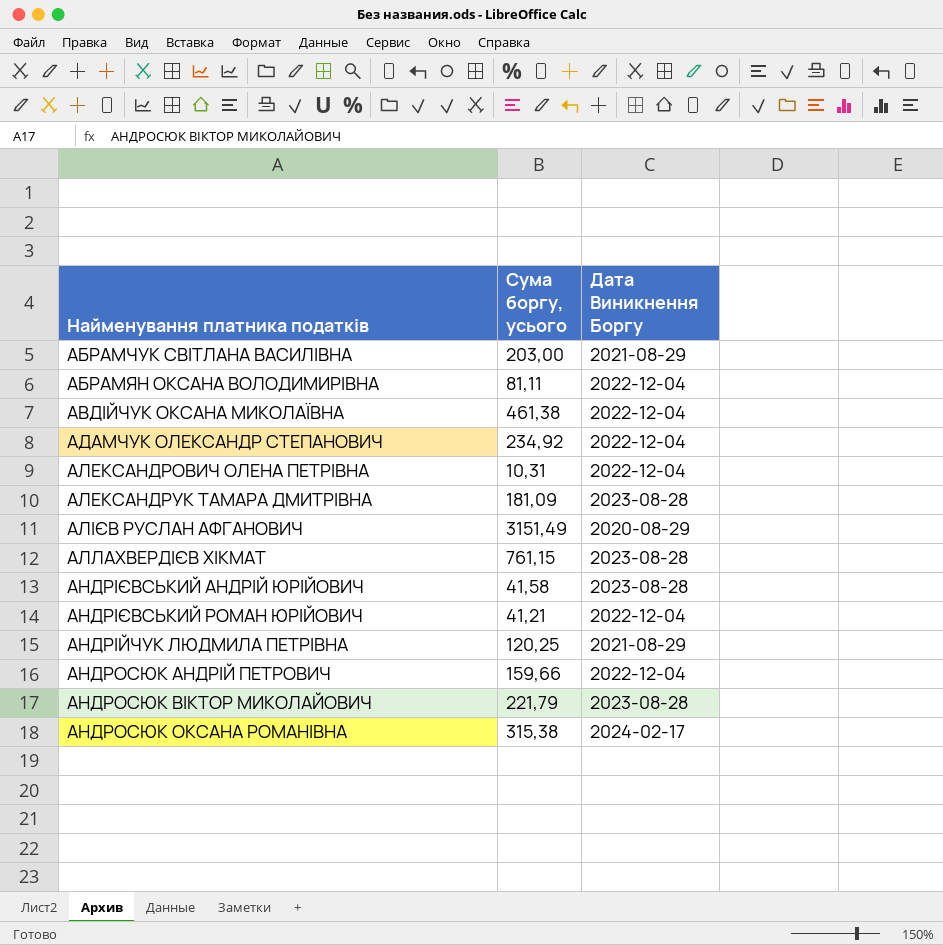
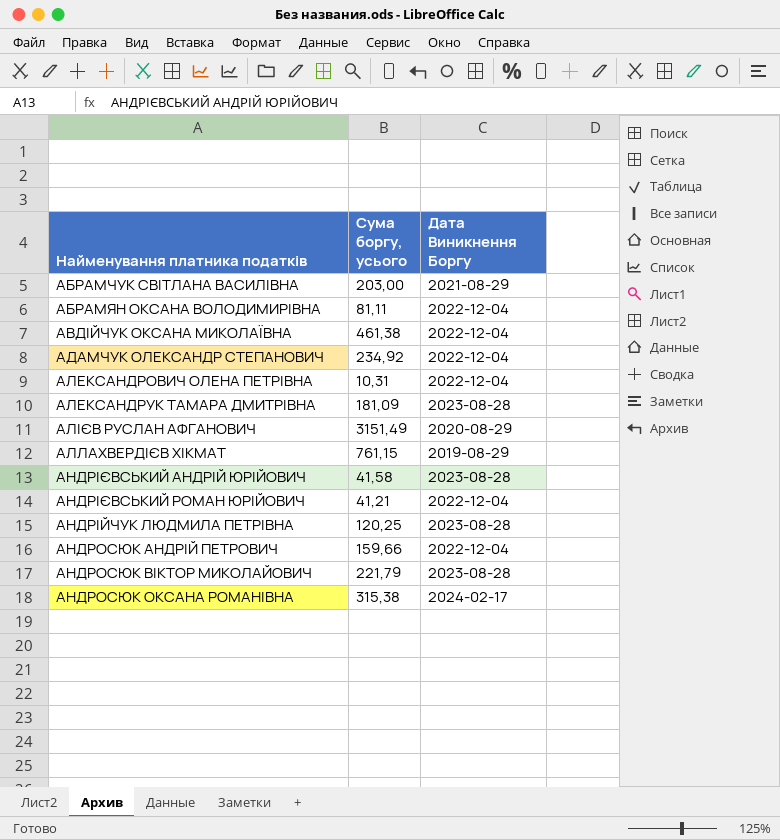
АЛЛАХВЕРДІЄВ ХІКМАТ | Дата Виникнення Боргу: 2023-08-28 -> 2019-08-29
АНДРІЙЧУК ЛЮДМИЛА ПЕТРІВНА | Дата Виникнення Боргу: 2021-08-29 -> 2023-08-28

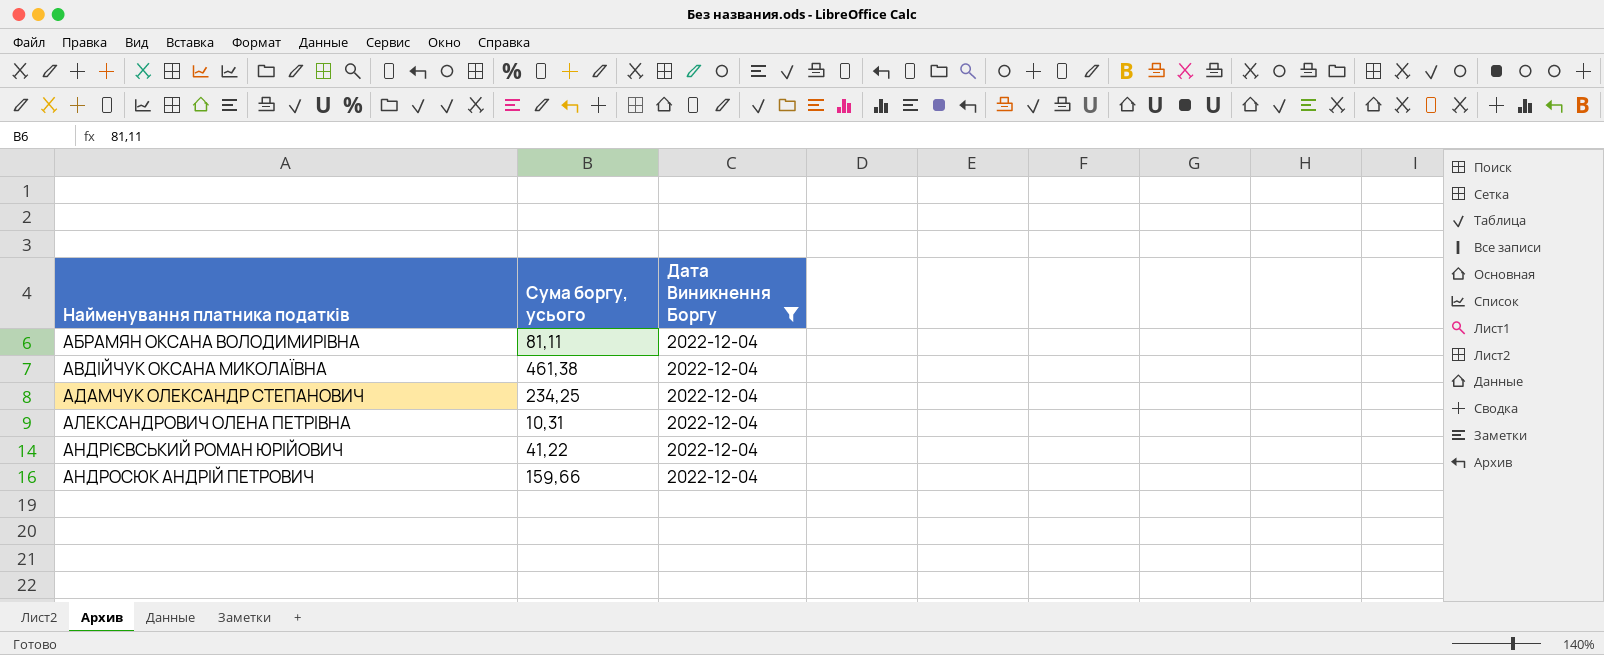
filter: none -> Дата Виникнення Боргу = 2022-12-04
АДАМЧУК ОЛЕКСАНДР СТЕПАНОВИЧ | Сума боргу, усього: 234,92 -> 234,25
АНДРІЄВСЬКИЙ РОМАН ЮРІЙОВИЧ | Сума боргу, усього: 41,21 -> 41,22

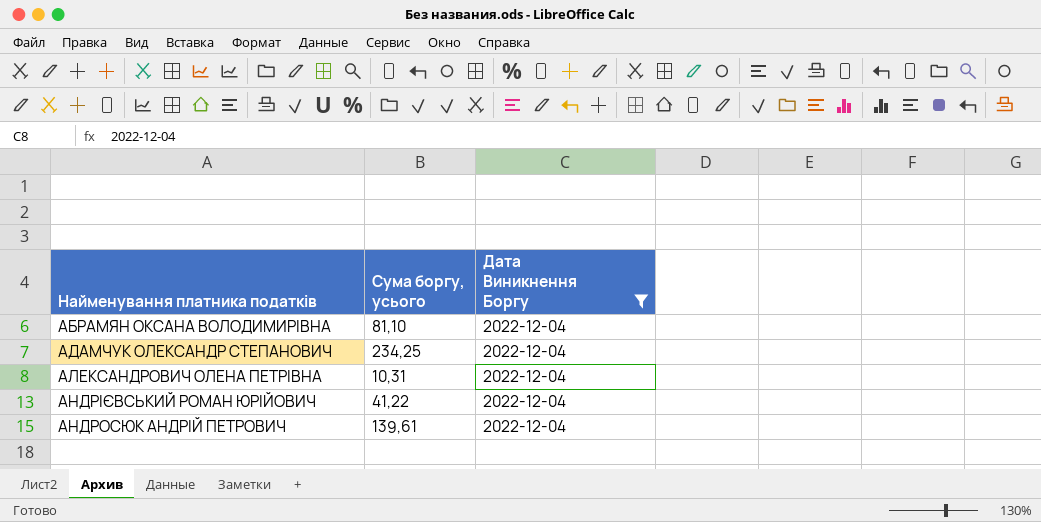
row АВДІЙЧУК ОКСАНА МИКОЛАЇВНА: 461,38 | 2022-12-04 -> none
АБРАМЯН ОКСАНА ВОЛОДИМИРІВНА | Сума боргу, усього: 81,11 -> 81,10
АНДРОСЮК АНДРІЙ ПЕТРОВИЧ | Сума боргу, усього: 159,66 -> 139,61

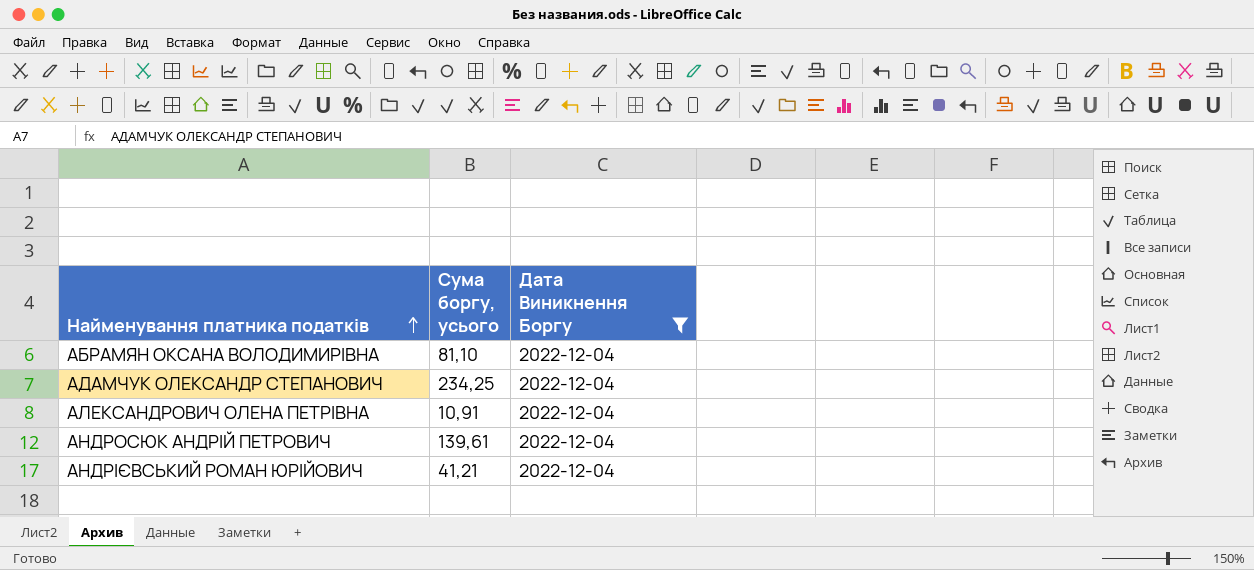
row order: none -> Найменування платника податків ascending
АЛЕКСАНДРОВИЧ ОЛЕНА ПЕТРІВНА | Сума боргу, усього: 10,31 -> 10,91
АНДРІЄВСЬКИЙ РОМАН ЮРІЙОВИЧ | Сума боргу, усього: 41,22 -> 41,21

